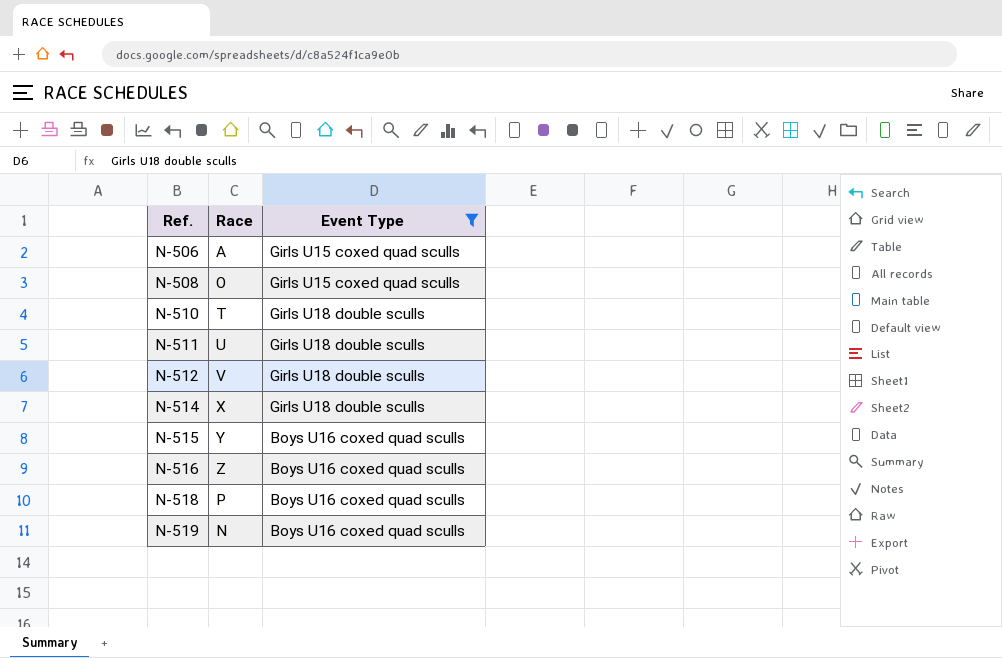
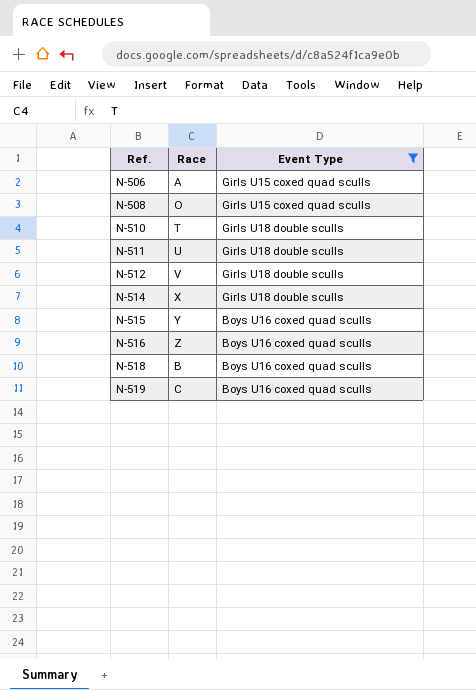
N-518 | Race: P -> B
N-519 | Race: N -> C

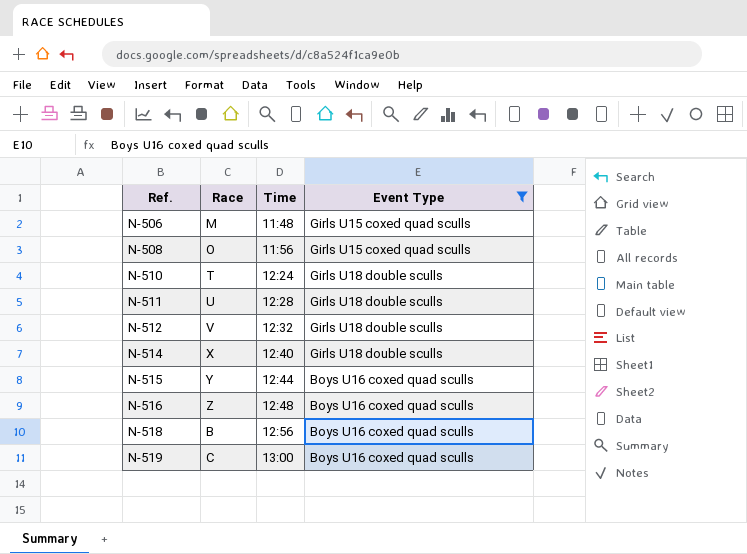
column Time | position: none -> 3
N-506 | Race: A -> M

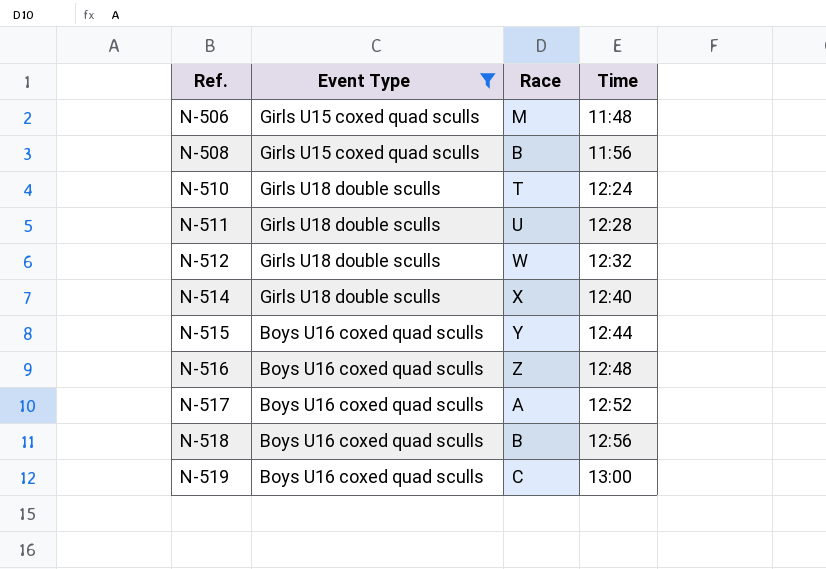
column Event Type | position: 4 -> 2
N-508 | Race: O -> B
N-512 | Race: V -> W
row N-517: none -> Boys U16 coxed quad sculls | A | 12:52

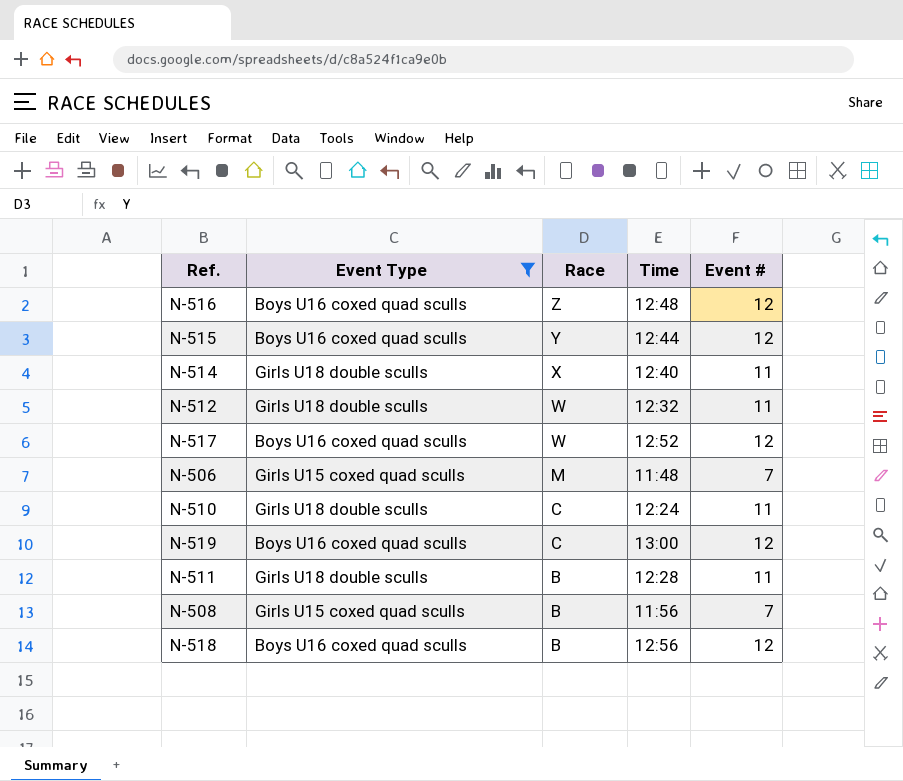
row order: Ref. ascending -> Race descending
column Event # | position: none -> 5
N-517 | Race: A -> W
N-510 | Race: T -> C
N-511 | Race: U -> B

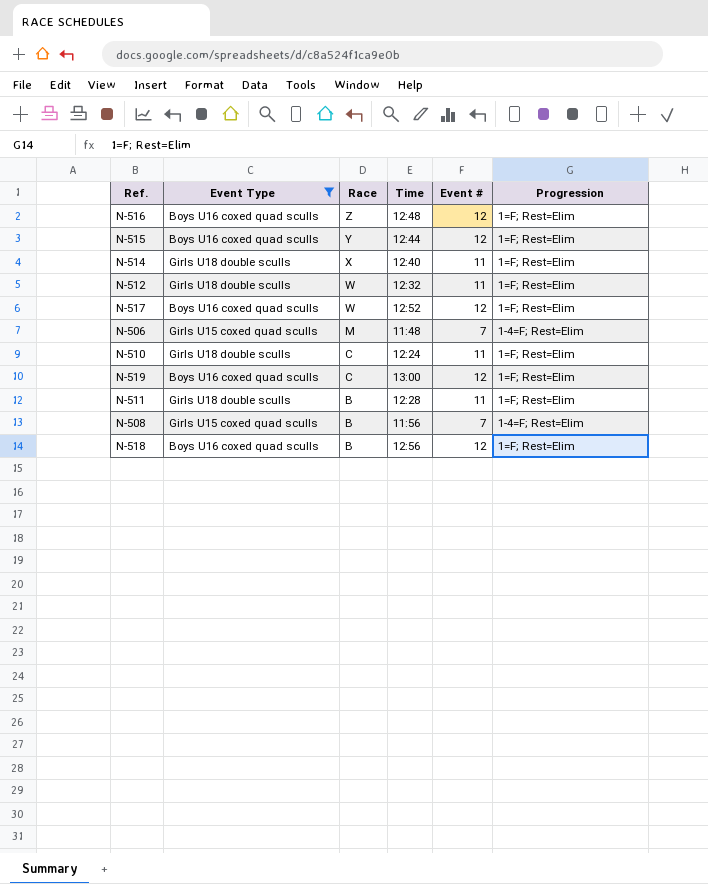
column Progression | position: none -> 6

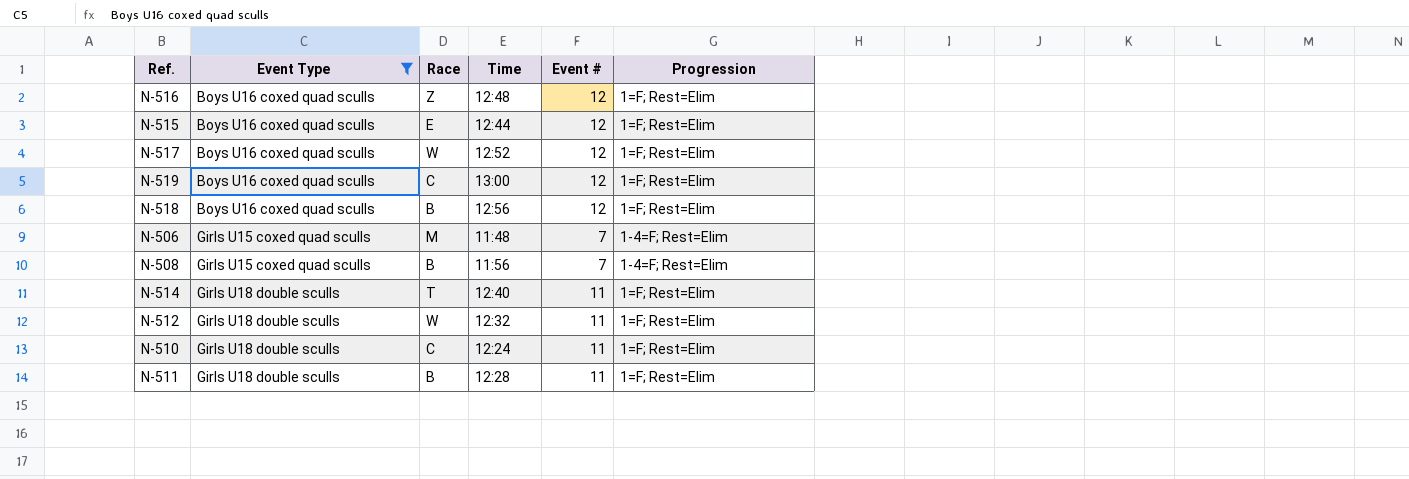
row order: Race descending -> Event Type ascending
N-515 | Race: Y -> E
N-514 | Race: X -> T

